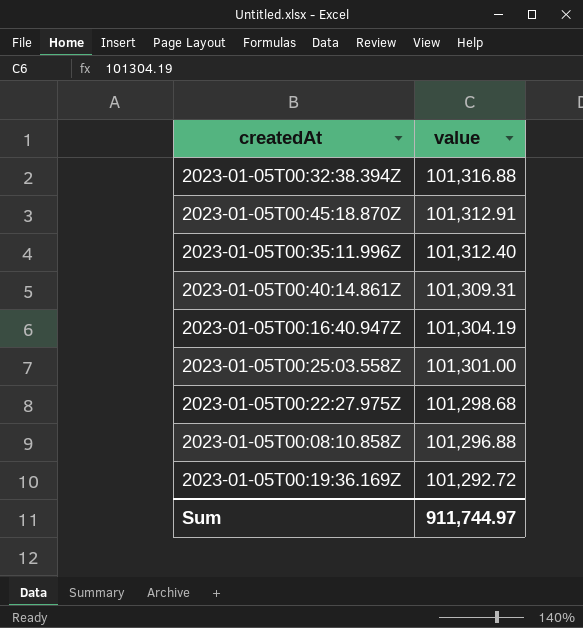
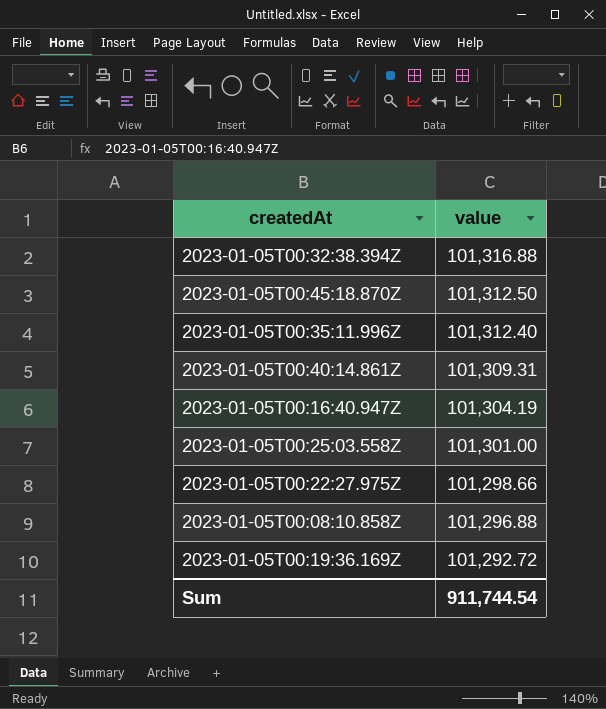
2023-01-05T00:45:18.870Z | value: 101,312.91 -> 101,312.50
2023-01-05T00:22:27.975Z | value: 101,298.68 -> 101,298.66
Sum | value: 911,744.97 -> 911,744.54

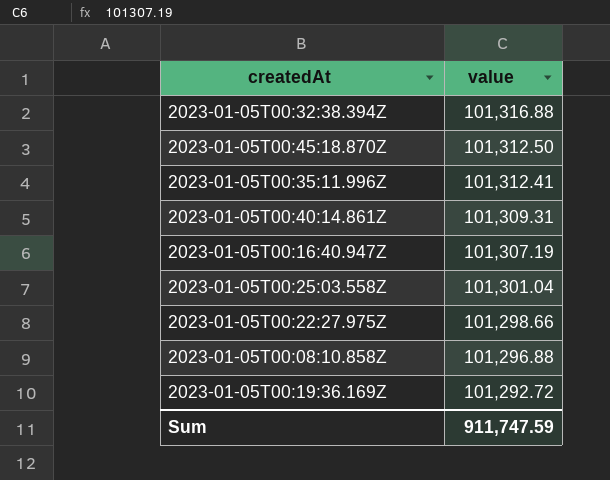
2023-01-05T00:35:11.996Z | value: 101,312.40 -> 101,312.41
2023-01-05T00:16:40.947Z | value: 101,304.19 -> 101,307.19
2023-01-05T00:25:03.558Z | value: 101,301.00 -> 101,301.04
Sum | value: 911,744.54 -> 911,747.59

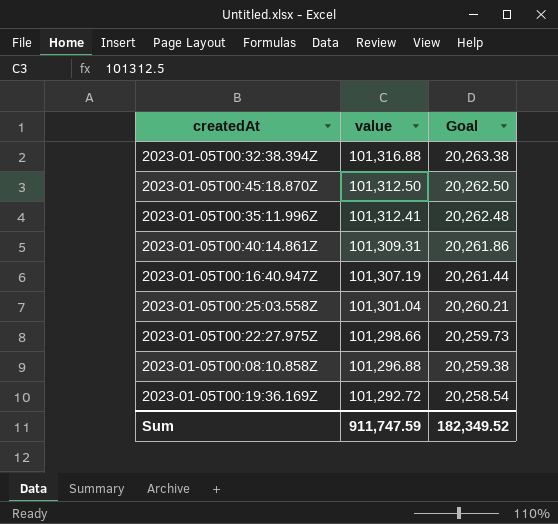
column Goal | formula: none -> [value] * 0.2

